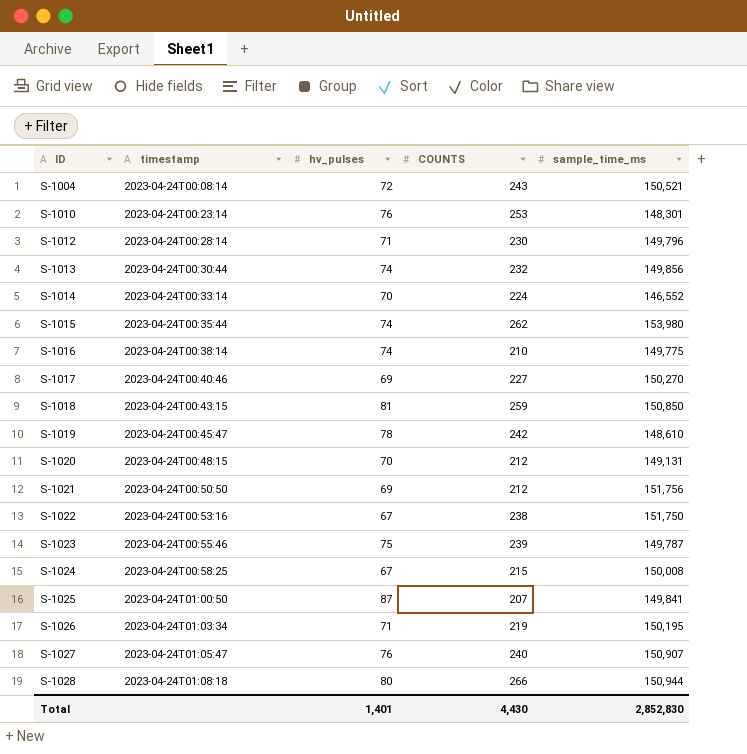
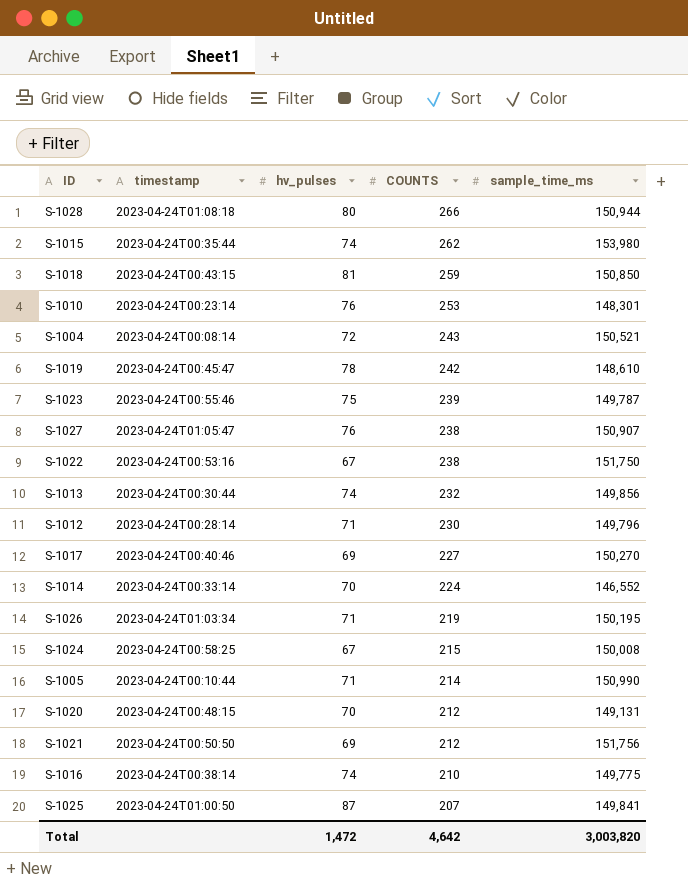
row order: ID ascending -> COUNTS descending
S-1027 | COUNTS: 240 -> 238
row S-1005: none -> 2023-04-24T00:10:44 | 71 | 214 | 150,990
Total | hv_pulses: 1,401 -> 1,472
Total | COUNTS: 4,430 -> 4,642
Total | sample_time_ms: 2,852,830 -> 3,003,820

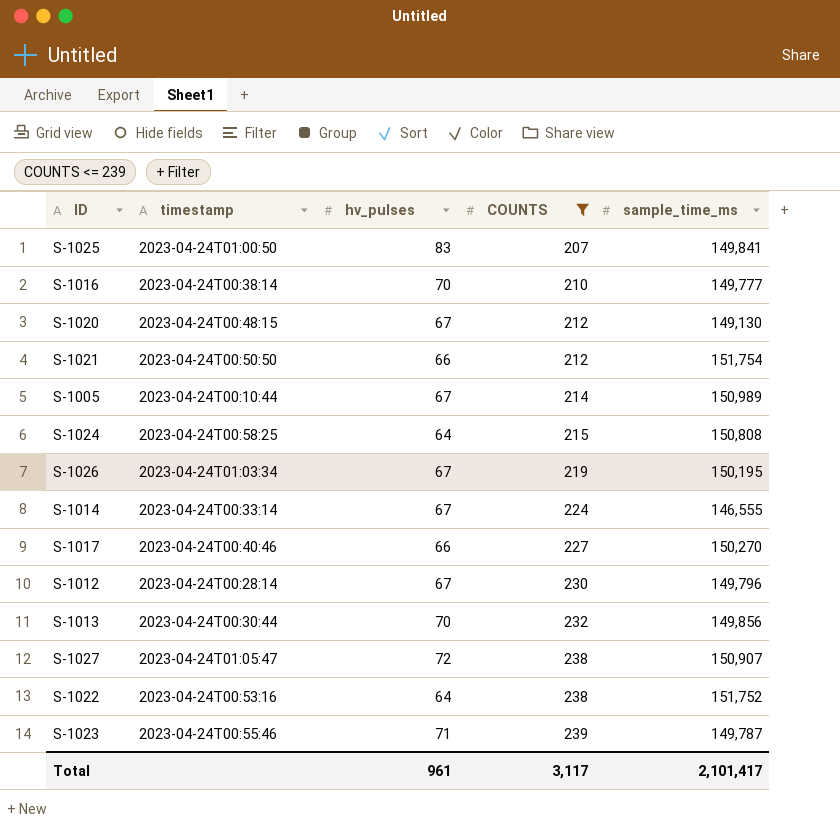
filter: none -> COUNTS <= 239
row order: COUNTS descending -> COUNTS ascending
S-1025 | hv_pulses: 87 -> 83
S-1016 | hv_pulses: 74 -> 70
S-1016 | sample_time_ms: 149,775 -> 149,777
S-1020 | hv_pulses: 70 -> 67
S-1020 | sample_time_ms: 149,131 -> 149,130
S-1021 | hv_pulses: 69 -> 66
S-1021 | sample_time_ms: 151,756 -> 151,754
S-1005 | hv_pulses: 71 -> 67
S-1005 | sample_time_ms: 150,990 -> 150,989
S-1024 | hv_pulses: 67 -> 64
S-1024 | sample_time_ms: 150,008 -> 150,808
S-1026 | hv_pulses: 71 -> 67
S-1014 | hv_pulses: 70 -> 67
S-1014 | sample_time_ms: 146,552 -> 146,555
S-1017 | hv_pulses: 69 -> 66
S-1012 | hv_pulses: 71 -> 67
S-1013 | hv_pulses: 74 -> 70
S-1027 | hv_pulses: 76 -> 72
S-1022 | hv_pulses: 67 -> 64
S-1022 | sample_time_ms: 151,750 -> 151,752
S-1023 | hv_pulses: 75 -> 71
Total | hv_pulses: 1,472 -> 961
Total | COUNTS: 4,642 -> 3,117
Total | sample_time_ms: 3,003,820 -> 2,101,417

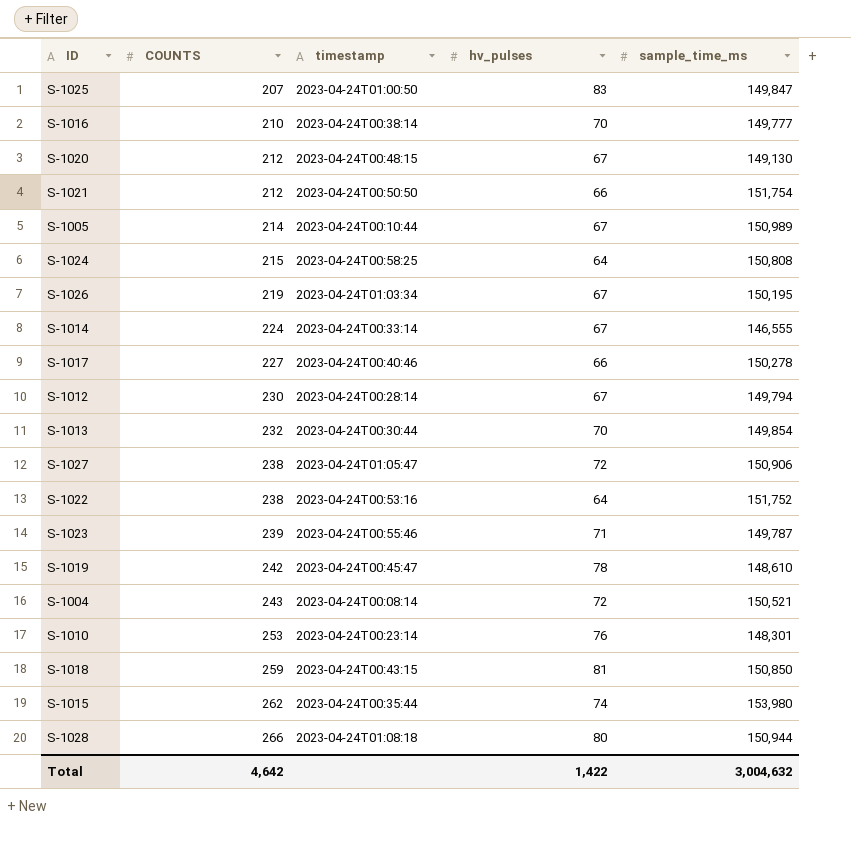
filter: COUNTS <= 239 -> none
column COUNTS | position: 4 -> 2
S-1025 | sample_time_ms: 149,841 -> 149,847
S-1017 | sample_time_ms: 150,270 -> 150,278
S-1012 | sample_time_ms: 149,796 -> 149,794
S-1013 | sample_time_ms: 149,856 -> 149,854
S-1027 | sample_time_ms: 150,907 -> 150,906
Total | COUNTS: 3,117 -> 4,642
Total | hv_pulses: 961 -> 1,422
Total | sample_time_ms: 2,101,417 -> 3,004,632

